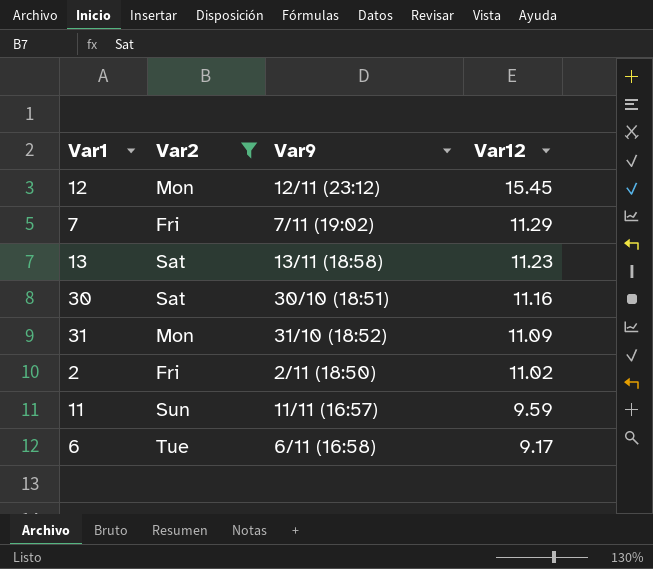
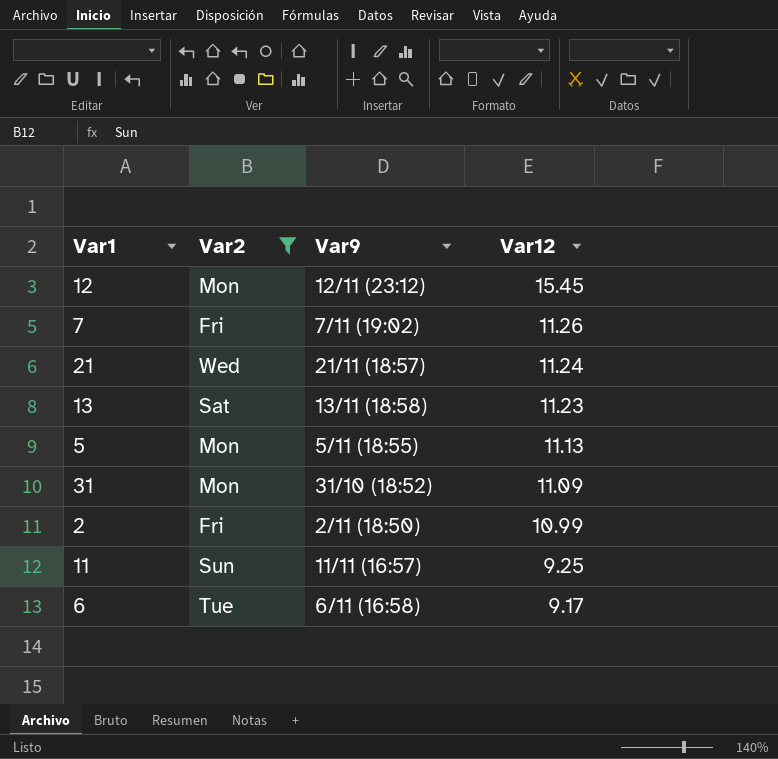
row 30: Sat | 30/10 (18:51) | 11.16 -> none
7 | Var12: 11.29 -> 11.26
row 21: none -> Wed | 21/11 (18:57) | 11.24
row 5: none -> Mon | 5/11 (18:55) | 11.13
2 | Var12: 11.02 -> 10.99
11 | Var12: 9.59 -> 9.25

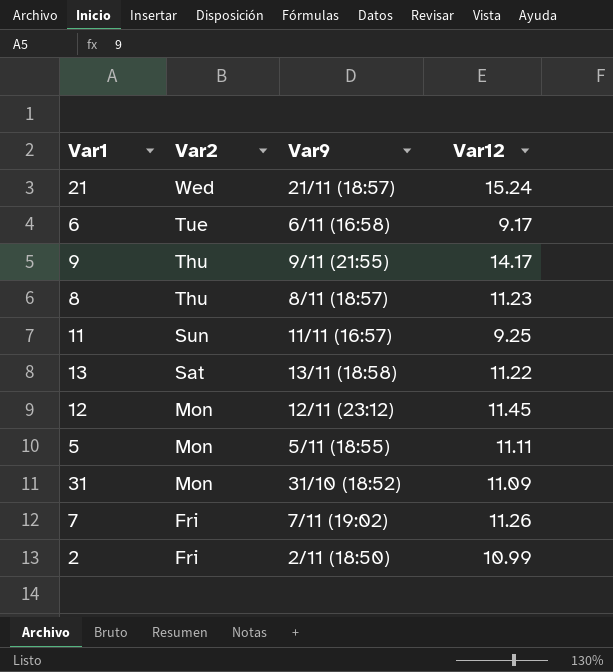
filter: Var2 != Thu -> none
row order: Var12 descending -> Var2 descending
21 | Var12: 11.24 -> 15.24
13 | Var12: 11.23 -> 11.22
12 | Var12: 15.45 -> 11.45
5 | Var12: 11.13 -> 11.11

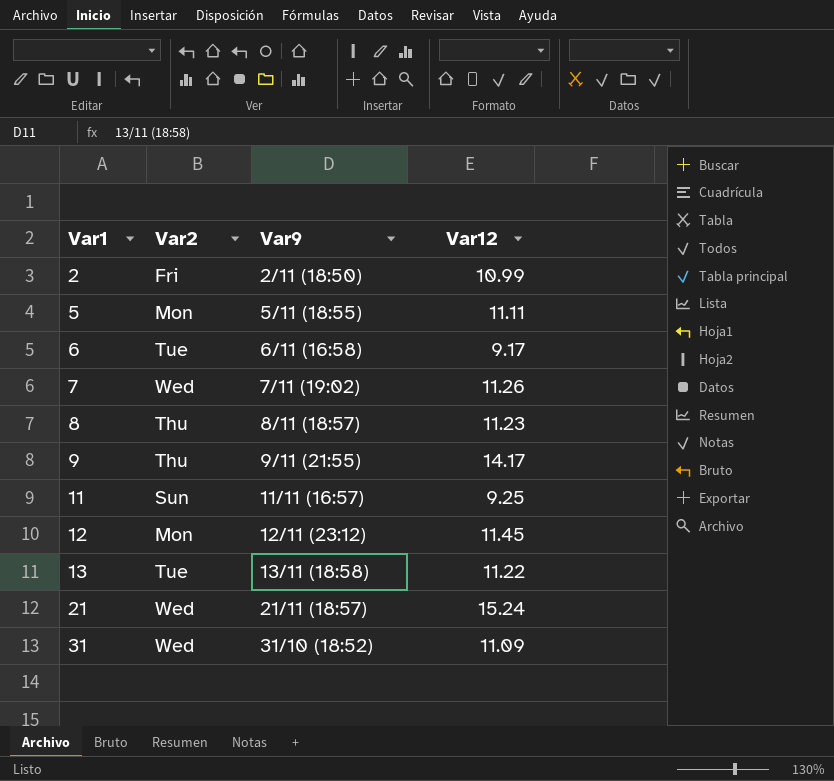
row order: Var2 descending -> Var1 ascending
7 | Var2: Fri -> Wed
13 | Var2: Sat -> Tue
31 | Var2: Mon -> Wed

